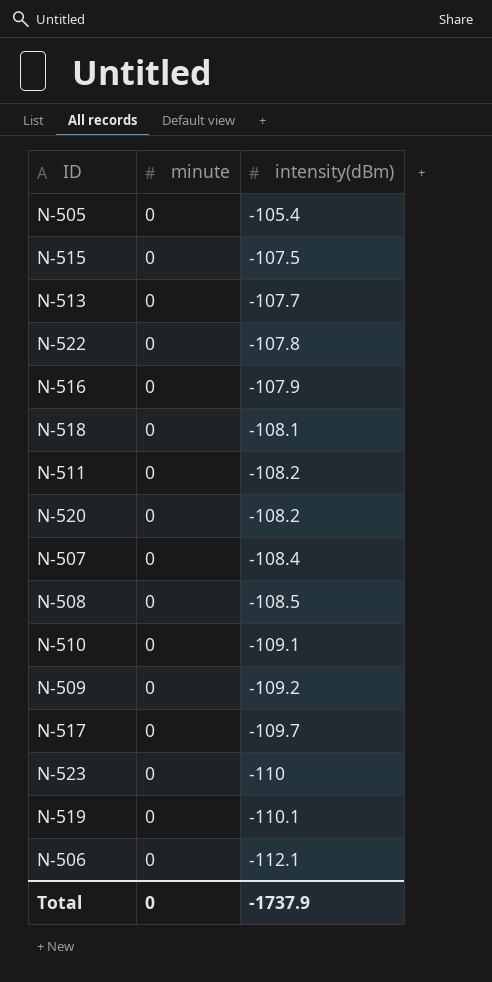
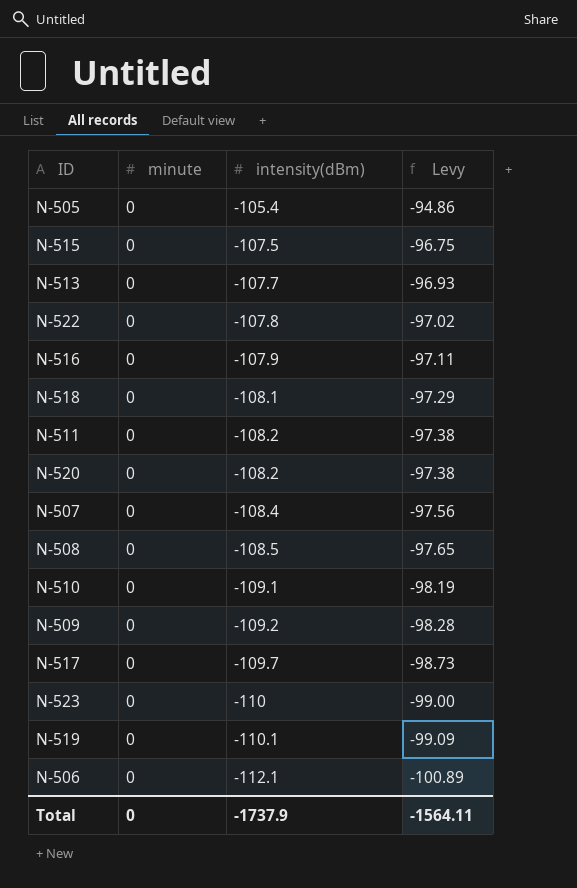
column Levy | formula: none -> [intensity(dBm)] * 0.9

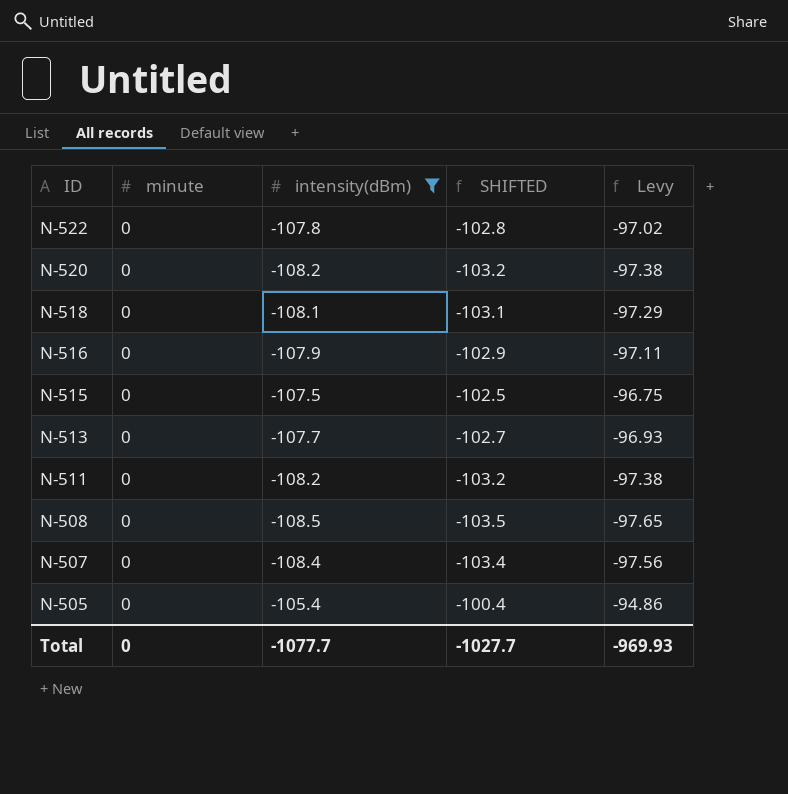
filter: none -> intensity(dBm) >= -108.5
row order: intensity(dBm) descending -> ID descending
column SHIFTED | formula: none -> [intensity(dBm)] + 5
Total | intensity(dBm): -1737.9 -> -1077.7
Total | Levy: -1564.11 -> -969.93

